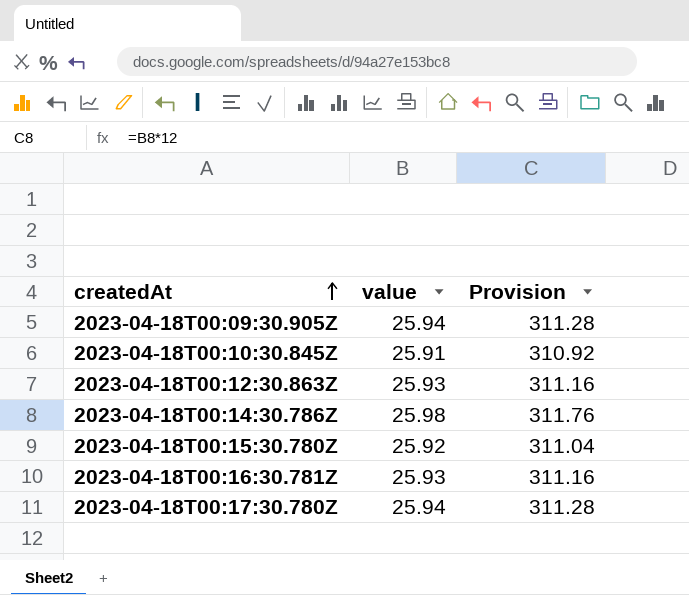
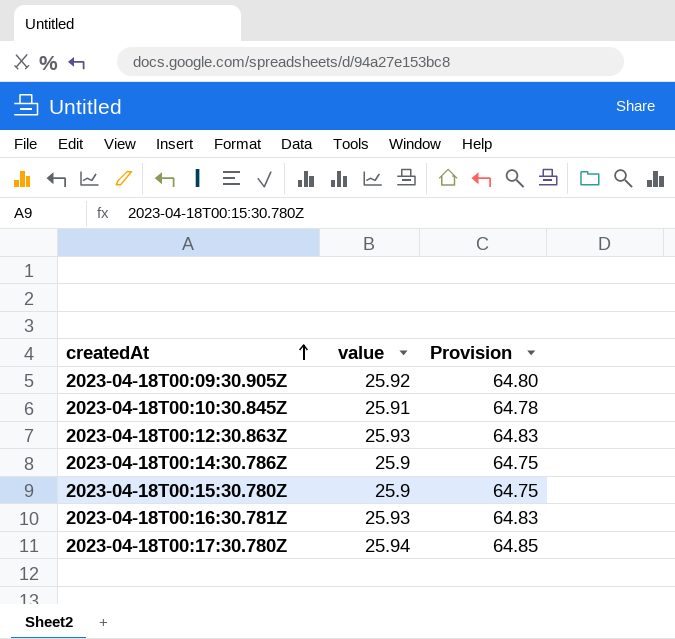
column Provision | formula: [value] * 12 -> [value] * 2.5
2023-04-18T00:09:30.905Z | value: 25.94 -> 25.92
2023-04-18T00:14:30.786Z | value: 25.98 -> 25.9
2023-04-18T00:15:30.780Z | value: 25.92 -> 25.9

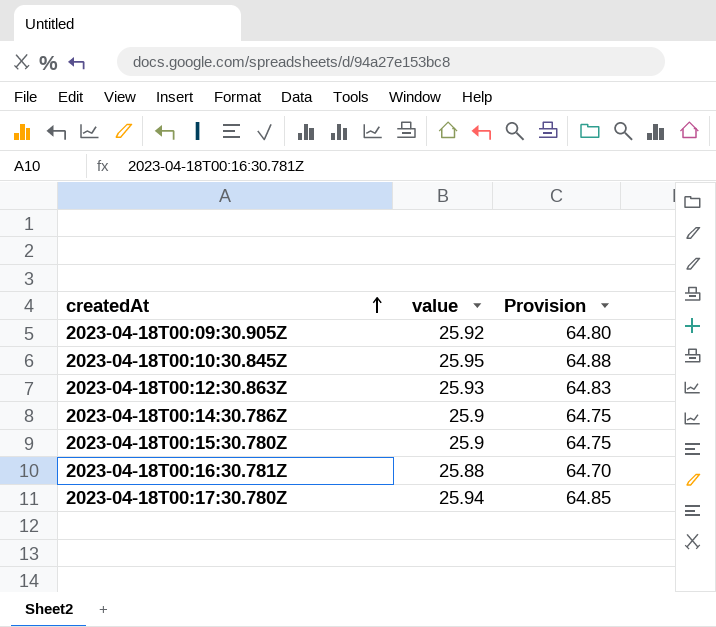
2023-04-18T00:10:30.845Z | value: 25.91 -> 25.95
2023-04-18T00:10:30.845Z | Provision: 64.78 -> 64.88
2023-04-18T00:16:30.781Z | value: 25.93 -> 25.88
2023-04-18T00:16:30.781Z | Provision: 64.83 -> 64.70

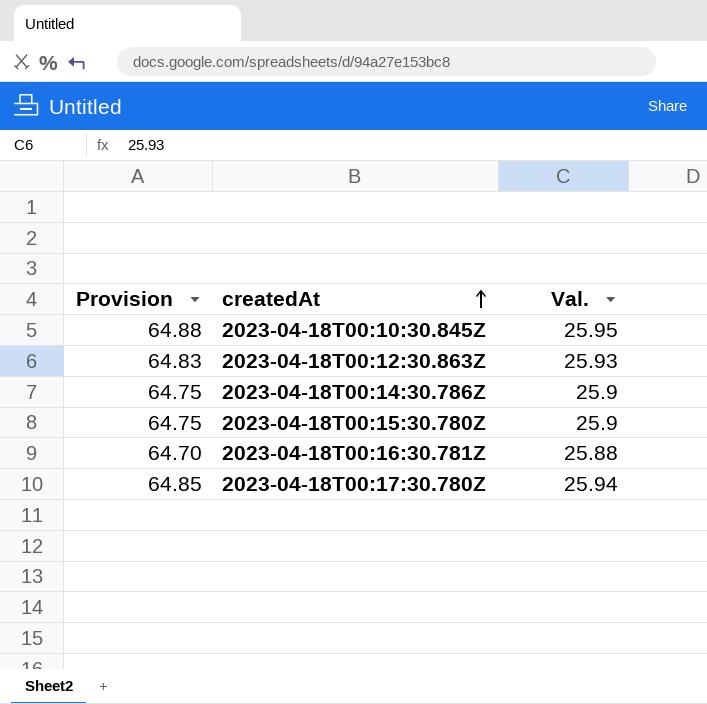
column Provision | position: 3 -> 1
column name: value -> Val.
row 2023-04-18T00:09:30.905Z: 25.92 | 64.80 -> none

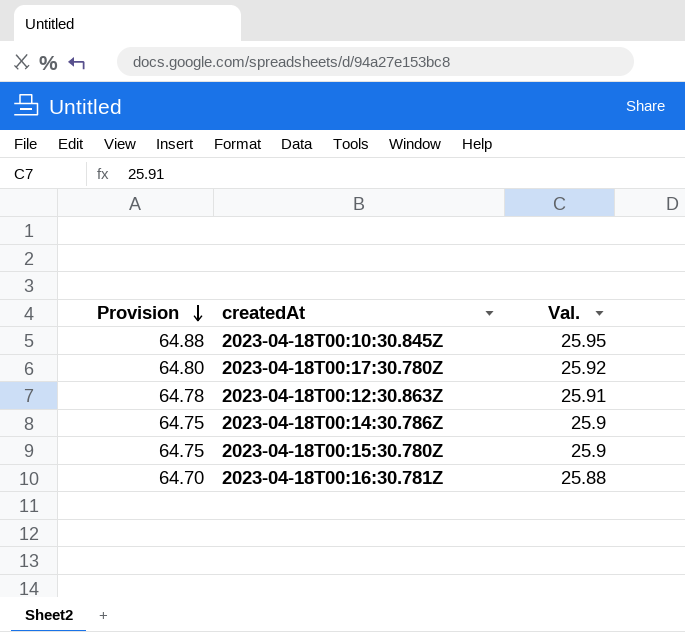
row order: createdAt ascending -> Provision descending
2023-04-18T00:17:30.780Z | Provision: 64.85 -> 64.80
2023-04-18T00:17:30.780Z | Val.: 25.94 -> 25.92
2023-04-18T00:12:30.863Z | Provision: 64.83 -> 64.78
2023-04-18T00:12:30.863Z | Val.: 25.93 -> 25.91

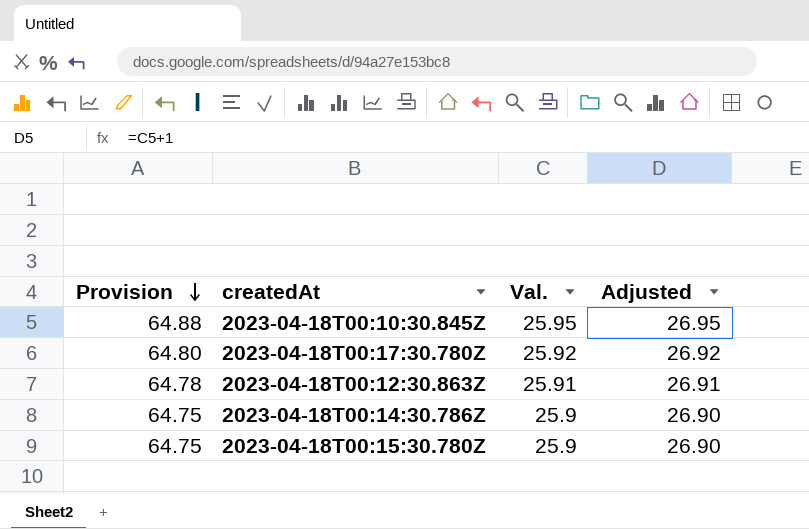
column Adjusted | formula: none -> [Val.] + 1
row 2023-04-18T00:16:30.781Z: 64.70 | 25.88 -> none

